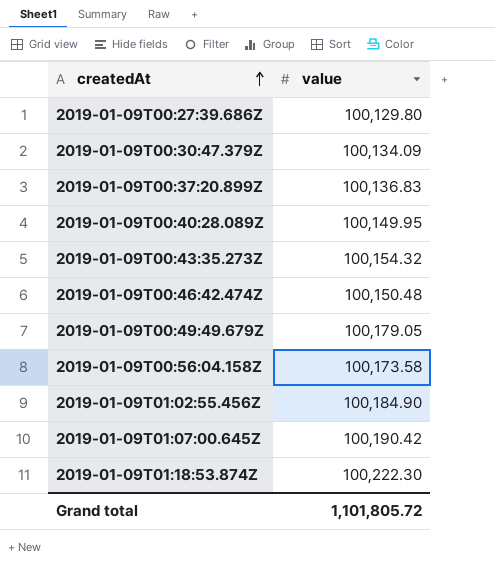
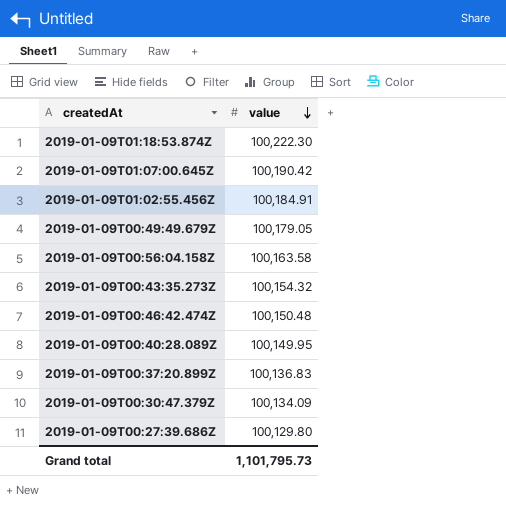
row order: createdAt ascending -> value descending
2019-01-09T01:02:55.456Z | value: 100,184.90 -> 100,184.91
2019-01-09T00:56:04.158Z | value: 100,173.58 -> 100,163.58
Grand total | value: 1,101,805.72 -> 1,101,795.73

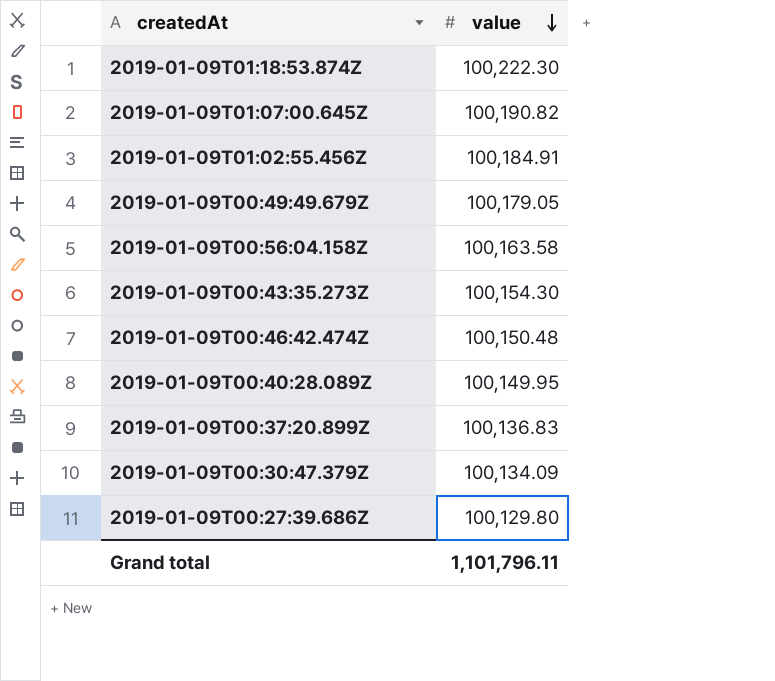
2019-01-09T01:07:00.645Z | value: 100,190.42 -> 100,190.82
2019-01-09T00:43:35.273Z | value: 100,154.32 -> 100,154.30
Grand total | value: 1,101,795.73 -> 1,101,796.11

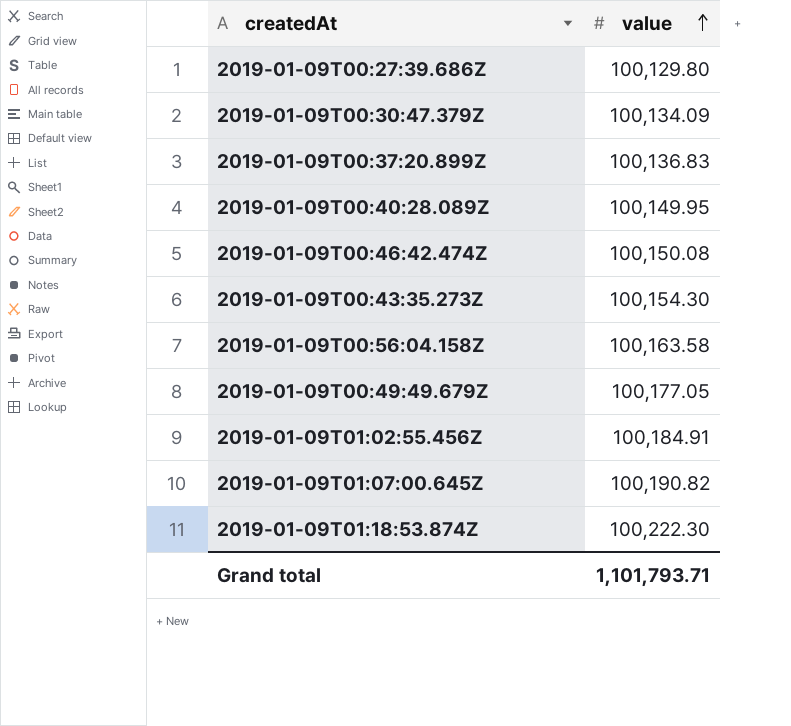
row order: value descending -> value ascending
2019-01-09T00:46:42.474Z | value: 100,150.48 -> 100,150.08
2019-01-09T00:49:49.679Z | value: 100,179.05 -> 100,177.05
Grand total | value: 1,101,796.11 -> 1,101,793.71

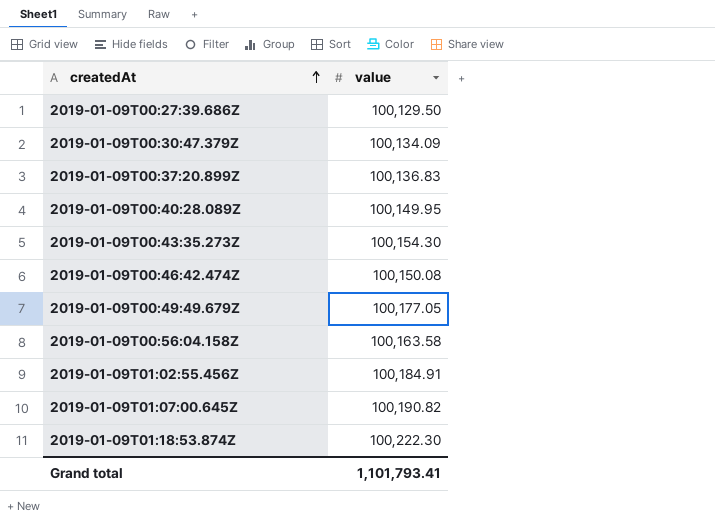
row order: value ascending -> createdAt ascending
2019-01-09T00:27:39.686Z | value: 100,129.80 -> 100,129.50
Grand total | value: 1,101,793.71 -> 1,101,793.41

